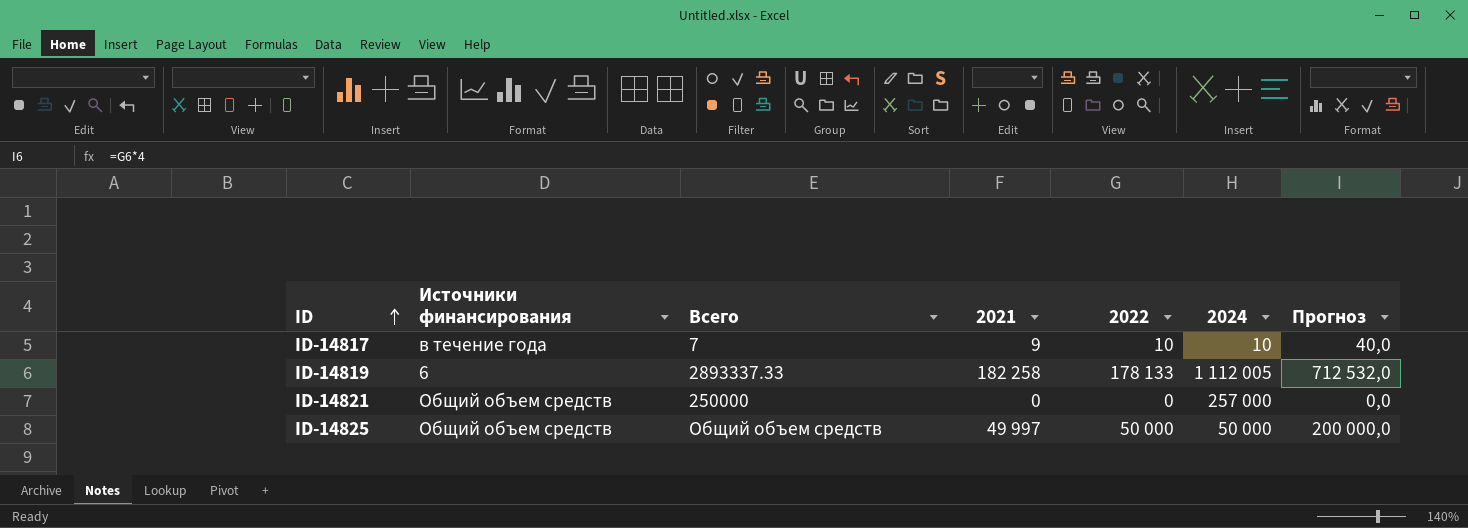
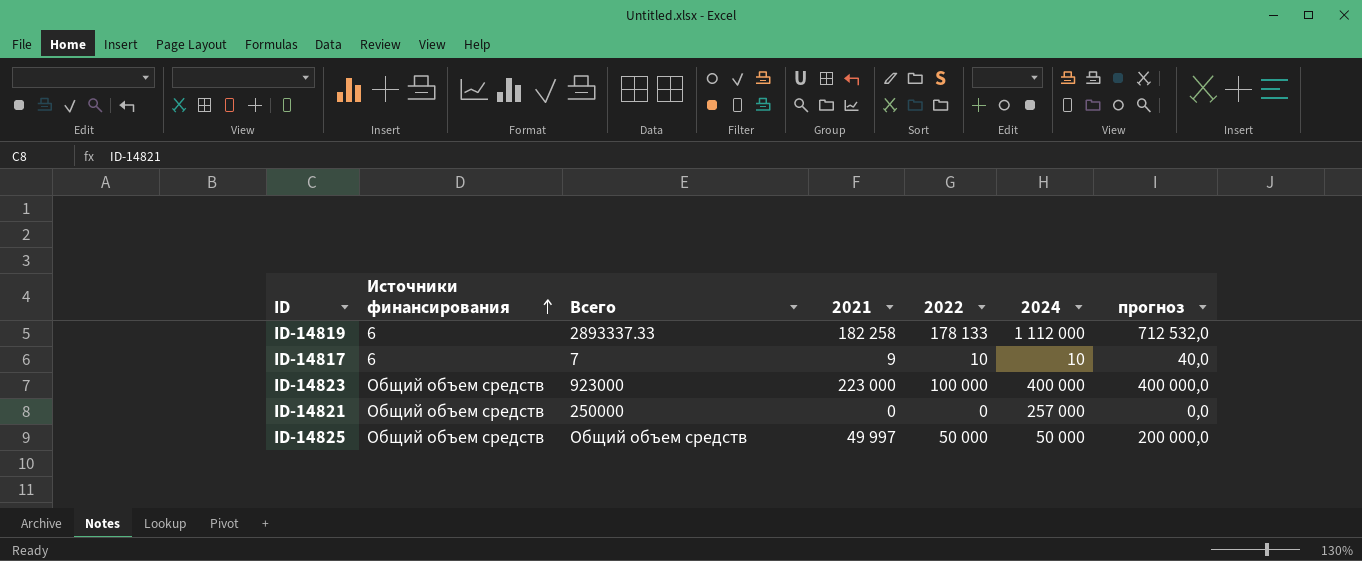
row order: ID ascending -> Источники финансирования ascending
column name: Прогноз -> прогноз
ID-14819 | 2024: 1 112 005 -> 1 112 000
ID-14817 | Источники финансирования: в течение года -> 6
row ID-14823: none -> Общий объем средств | 923000 | 223 000 | 100 000 | 400 000 | 400 000,0

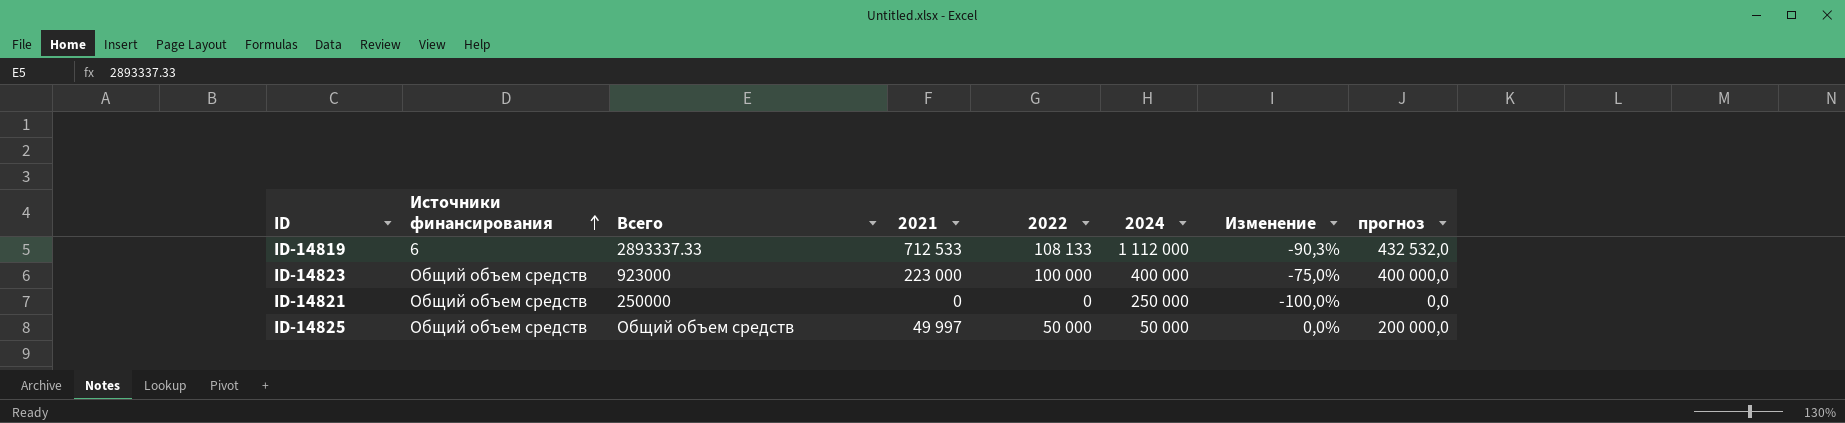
column Изменение | formula: none -> ([2022] - [2024]) / [2024]
row ID-14817: 6 | 7 | 9 | 10 | 10 | 40,0 -> none
ID-14819 | 2021: 182 258 -> 712 533
ID-14819 | 2022: 178 133 -> 108 133
ID-14819 | прогноз: 712 532,0 -> 432 532,0
ID-14821 | 2024: 257 000 -> 250 000

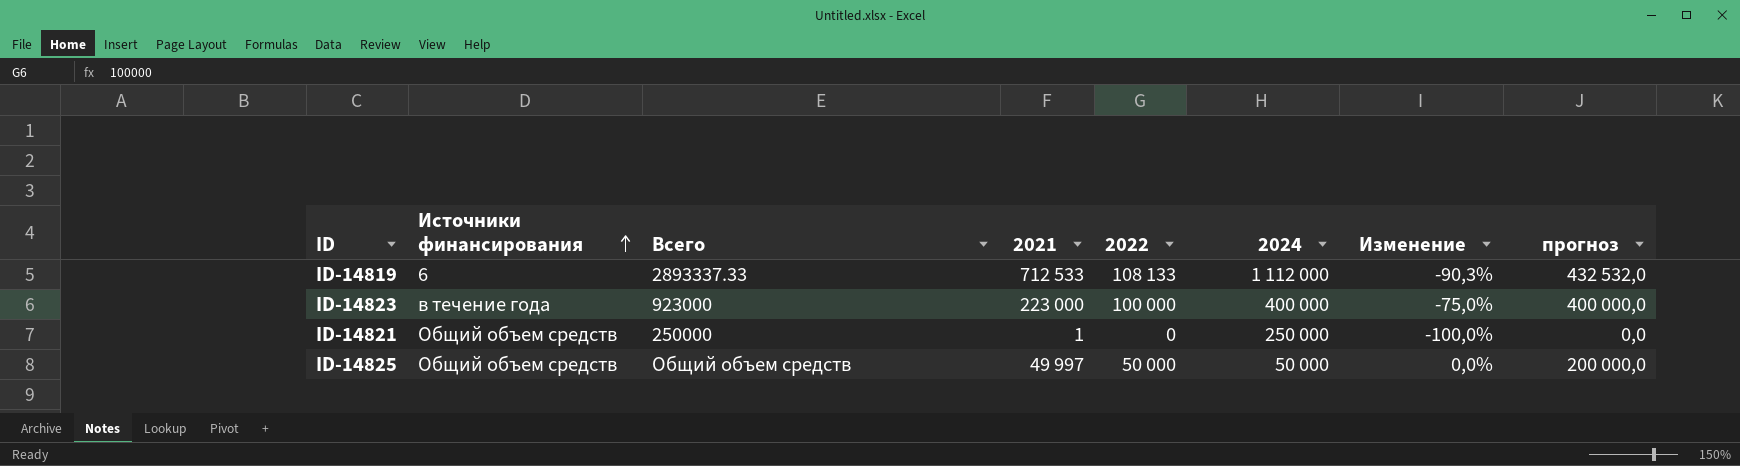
ID-14823 | Источники финансирования: Общий объем средств -> в течение года
ID-14821 | 2021: 0 -> 1

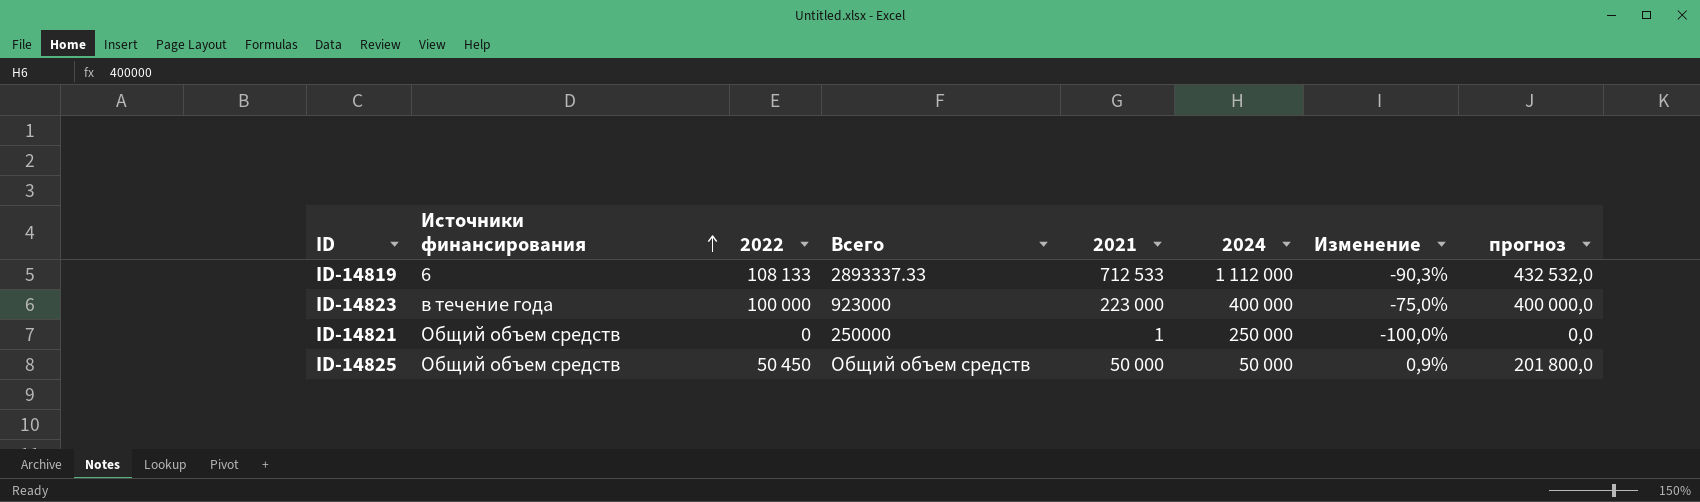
column 2022 | position: 5 -> 3
ID-14825 | 2022: 50 000 -> 50 450
ID-14825 | 2021: 49 997 -> 50 000
ID-14825 | Изменение: 0,0% -> 0,9%
ID-14825 | прогноз: 200 000,0 -> 201 800,0

